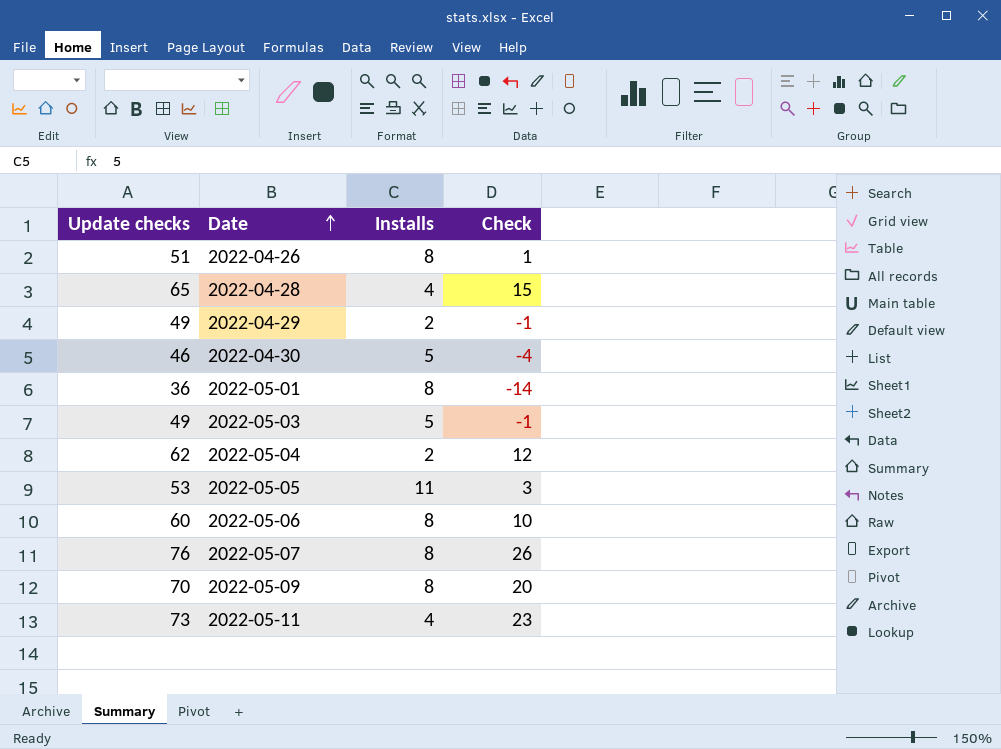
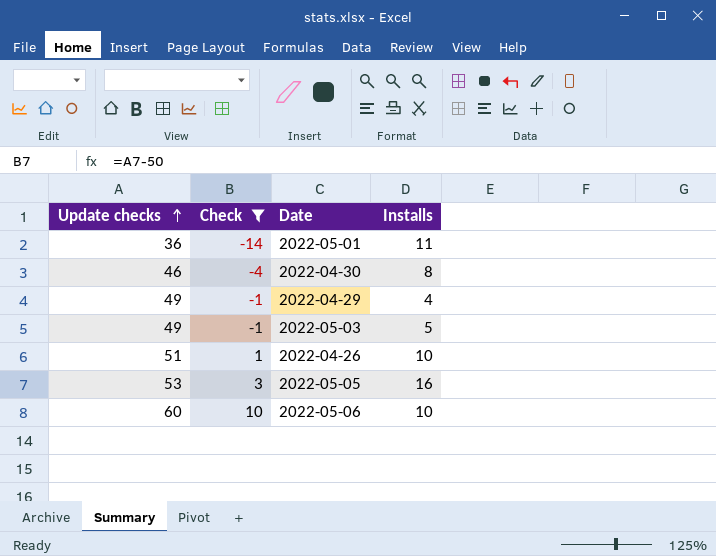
filter: none -> Check <= 10
row order: Date ascending -> Update checks ascending
column Check | position: 4 -> 2
2022-05-01 | Installs: 8 -> 11
2022-04-30 | Installs: 5 -> 8
2022-04-29 | Installs: 2 -> 4
2022-04-26 | Installs: 8 -> 10
2022-05-05 | Installs: 11 -> 16
2022-05-06 | Installs: 8 -> 10

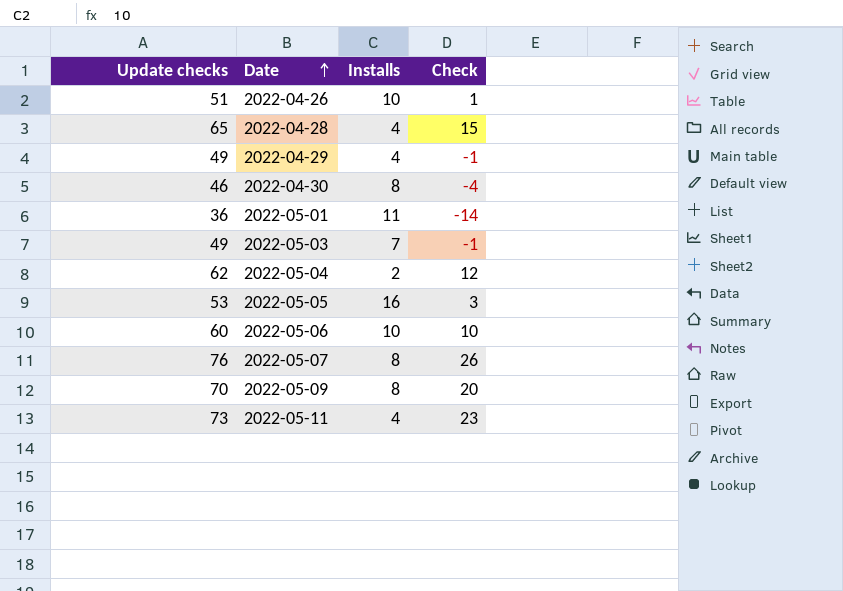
filter: Check <= 10 -> none
row order: Update checks ascending -> Date ascending
column Check | position: 2 -> 4
2022-05-03 | Installs: 5 -> 7

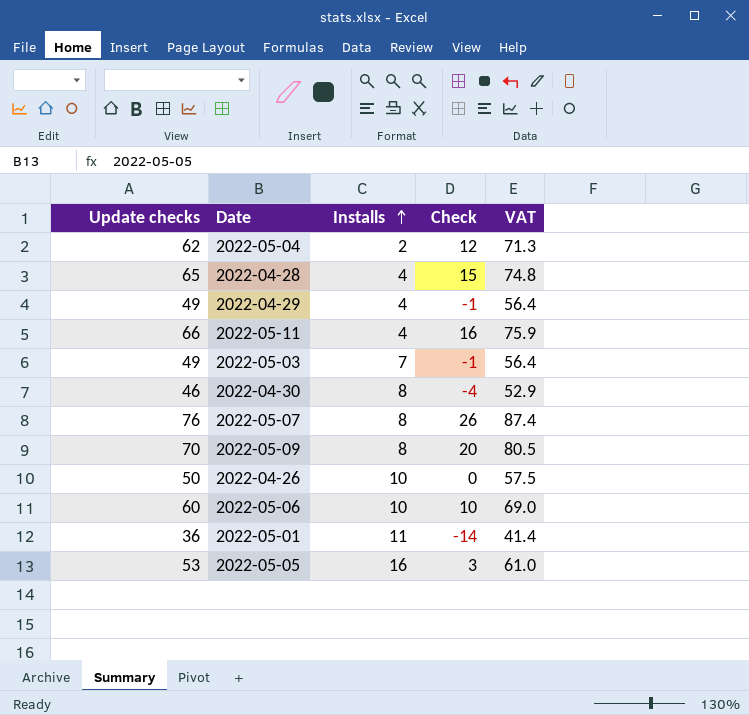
row order: Date ascending -> Installs ascending
column VAT | formula: none -> [Update checks] * 1.15
2022-05-11 | Update checks: 73 -> 66
2022-05-11 | Check: 23 -> 16
2022-04-26 | Update checks: 51 -> 50
2022-04-26 | Check: 1 -> 0

